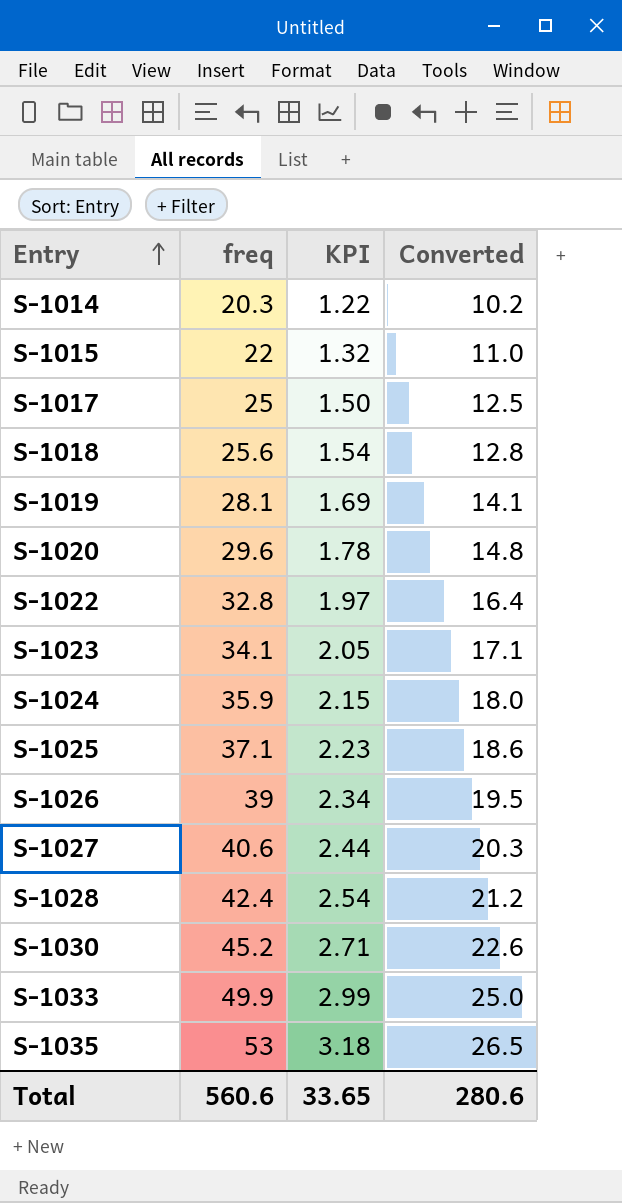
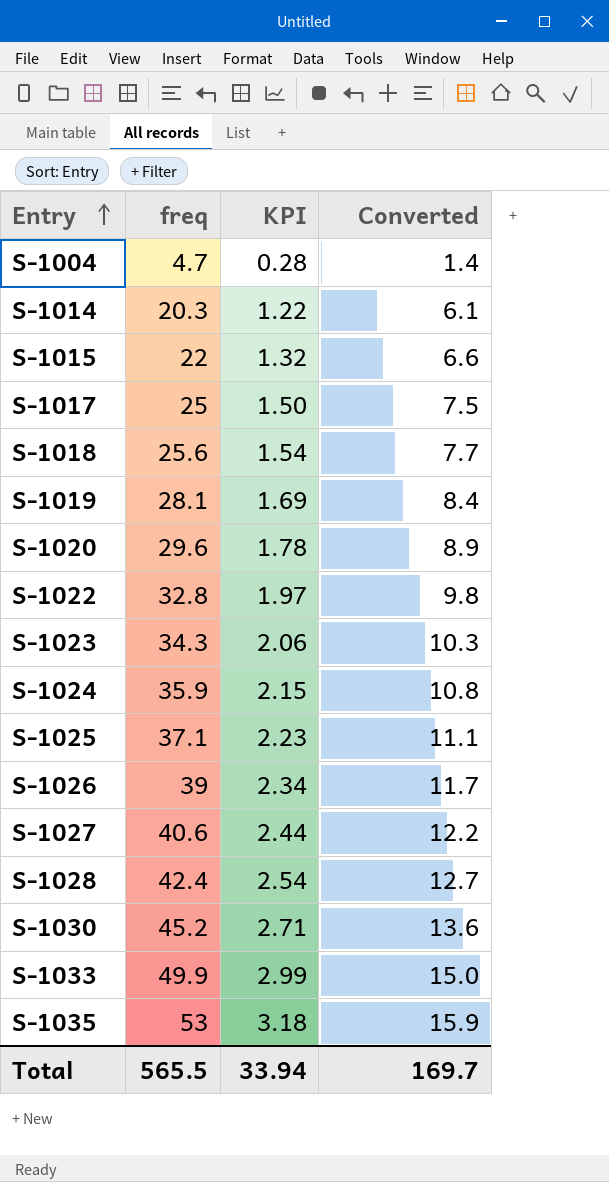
column Converted | formula: [freq] * 0.5 -> [freq] * 0.3
row S-1004: none -> 4.7 | 0.28 | 1.4
S-1023 | freq: 34.1 -> 34.3
S-1023 | KPI: 2.05 -> 2.06
Total | freq: 560.6 -> 565.5
Total | KPI: 33.65 -> 33.94
Total | Converted: 280.6 -> 169.7

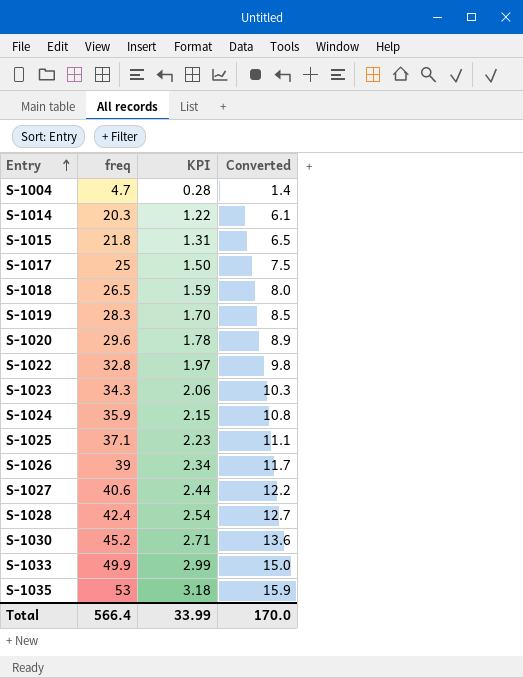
S-1015 | freq: 22 -> 21.8
S-1015 | KPI: 1.32 -> 1.31
S-1015 | Converted: 6.6 -> 6.5
S-1018 | freq: 25.6 -> 26.5
S-1018 | KPI: 1.54 -> 1.59
S-1018 | Converted: 7.7 -> 8.0
S-1019 | freq: 28.1 -> 28.3
S-1019 | KPI: 1.69 -> 1.70
S-1019 | Converted: 8.4 -> 8.5
Total | freq: 565.5 -> 566.4
Total | KPI: 33.94 -> 33.99
Total | Converted: 169.7 -> 170.0

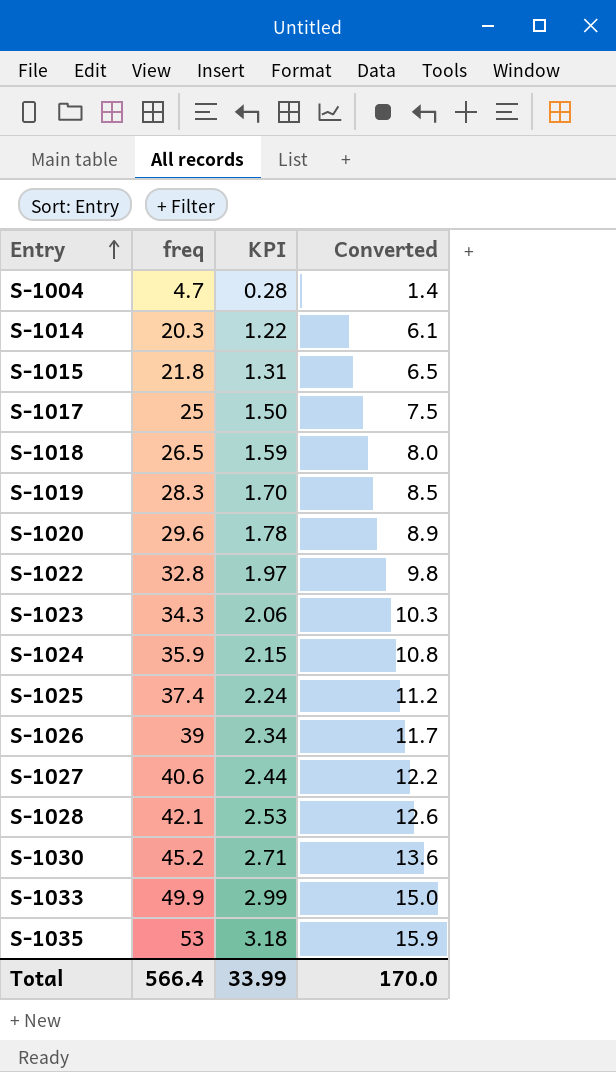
S-1025 | freq: 37.1 -> 37.4
S-1025 | KPI: 2.23 -> 2.24
S-1025 | Converted: 11.1 -> 11.2
S-1028 | freq: 42.4 -> 42.1
S-1028 | KPI: 2.54 -> 2.53
S-1028 | Converted: 12.7 -> 12.6

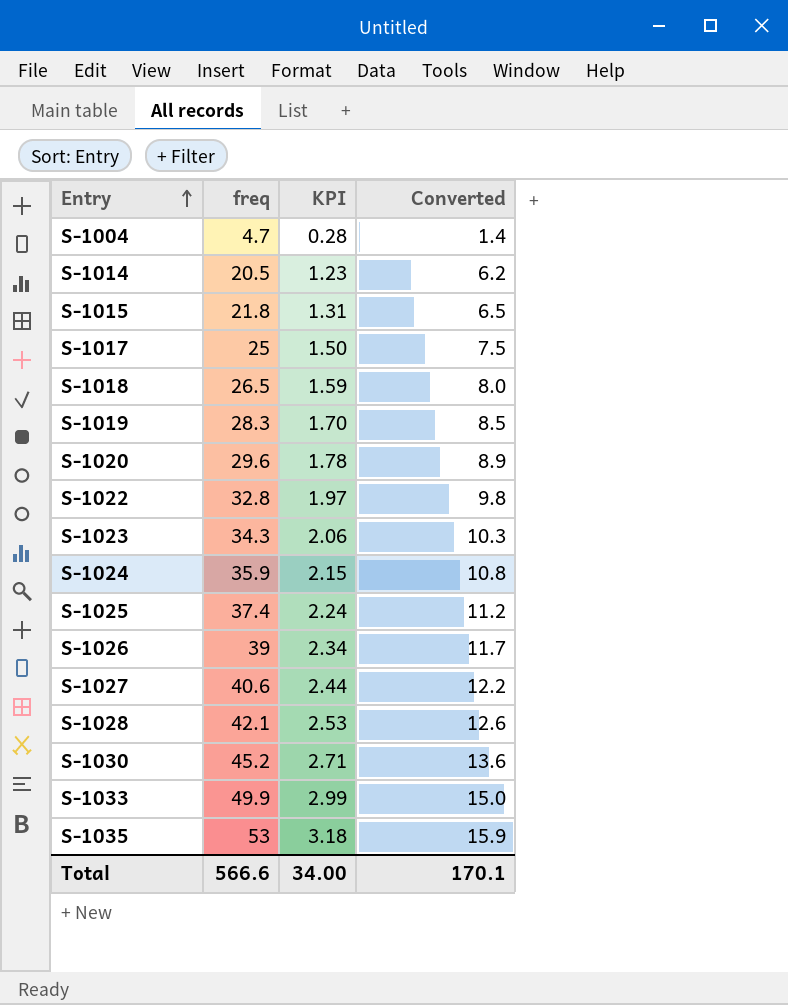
S-1014 | freq: 20.3 -> 20.5
S-1014 | KPI: 1.22 -> 1.23
S-1014 | Converted: 6.1 -> 6.2
Total | freq: 566.4 -> 566.6
Total | KPI: 33.99 -> 34.00
Total | Converted: 170.0 -> 170.1

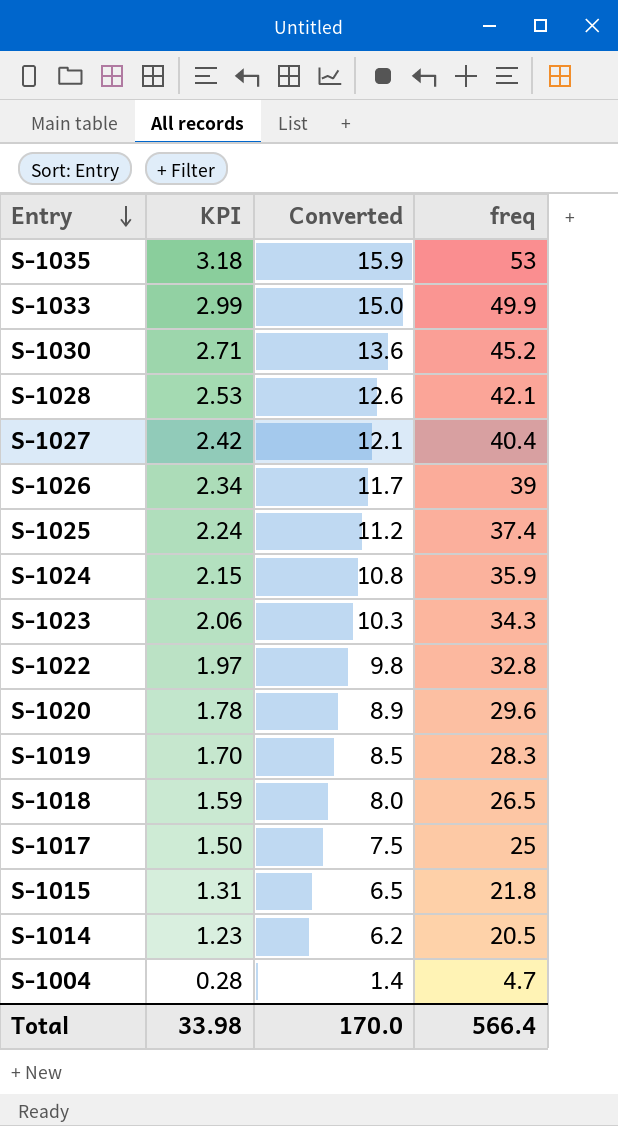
row order: Entry ascending -> Entry descending
column freq | position: 2 -> 4
S-1027 | KPI: 2.44 -> 2.42
S-1027 | Converted: 12.2 -> 12.1
S-1027 | freq: 40.6 -> 40.4
Total | KPI: 34.00 -> 33.98
Total | Converted: 170.1 -> 170.0
Total | freq: 566.6 -> 566.4

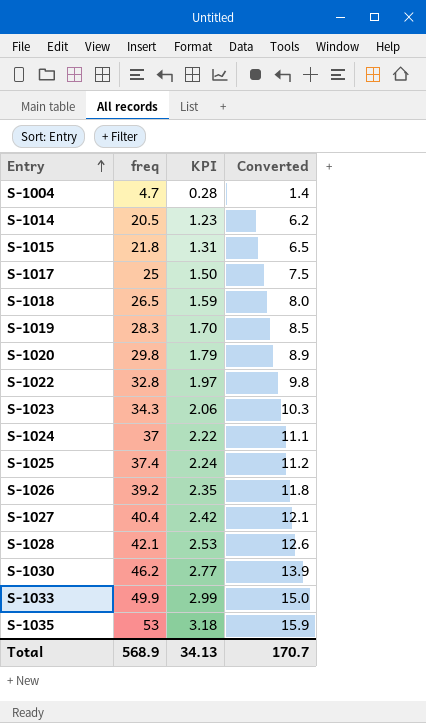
row order: Entry descending -> Entry ascending
column freq | position: 4 -> 2
S-1020 | freq: 29.6 -> 29.8
S-1020 | KPI: 1.78 -> 1.79
S-1024 | freq: 35.9 -> 37
S-1024 | KPI: 2.15 -> 2.22
S-1024 | Converted: 10.8 -> 11.1
S-1026 | freq: 39 -> 39.2
S-1026 | KPI: 2.34 -> 2.35
S-1026 | Converted: 11.7 -> 11.8
S-1030 | freq: 45.2 -> 46.2
S-1030 | KPI: 2.71 -> 2.77
S-1030 | Converted: 13.6 -> 13.9
Total | freq: 566.4 -> 568.9
Total | KPI: 33.98 -> 34.13
Total | Converted: 170.0 -> 170.7

